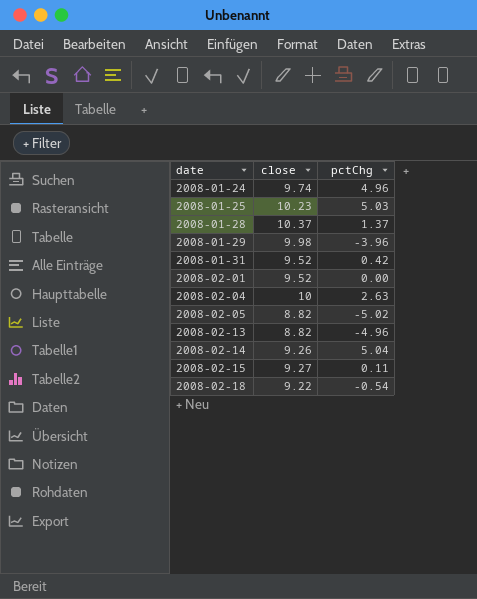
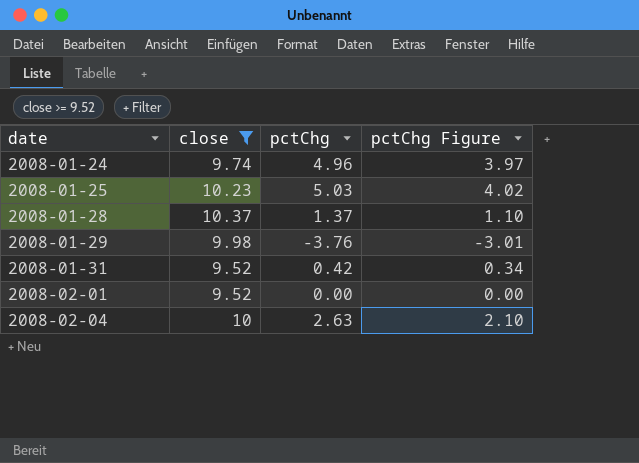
filter: none -> close >= 9.52
column pctChg Figure | formula: none -> [pctChg] * 0.8
2008-01-29 | pctChg: -3.96 -> -3.76

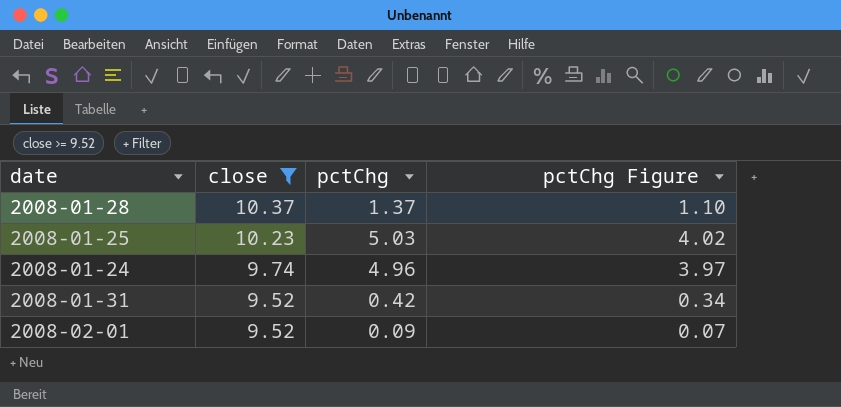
row order: date ascending -> close descending
row 2008-01-29: 9.98 | -3.76 | -3.01 -> none
row 2008-02-04: 10 | 2.63 | 2.10 -> none
2008-02-01 | pctChg: 0.00 -> 0.09
2008-02-01 | pctChg Figure: 0.00 -> 0.07

